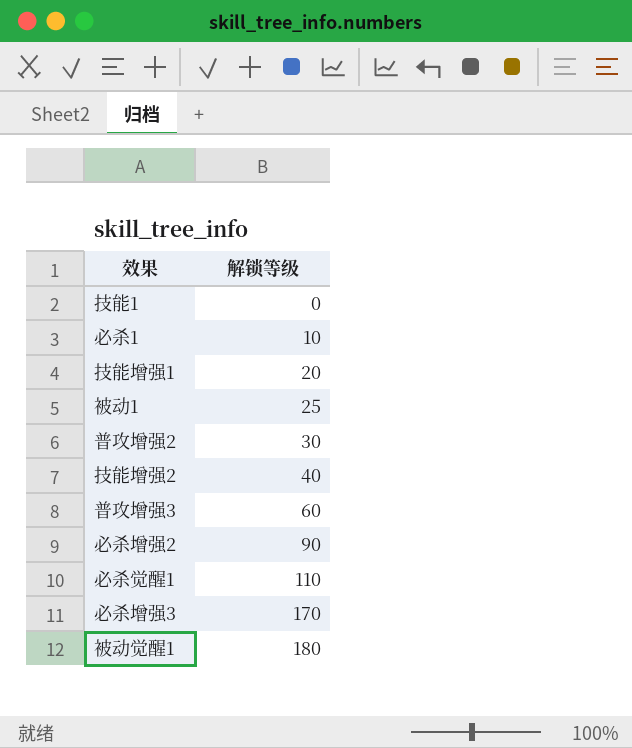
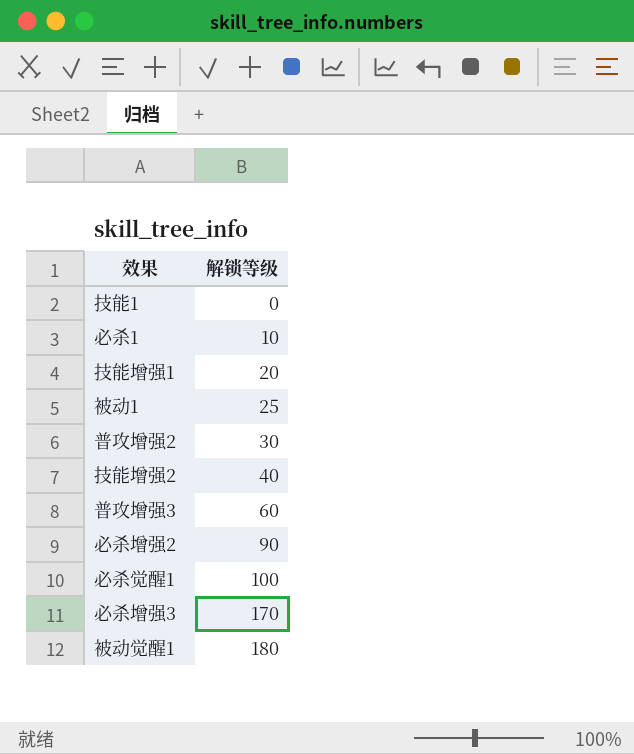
必杀觉醒1 | 解锁等级: 110 -> 100

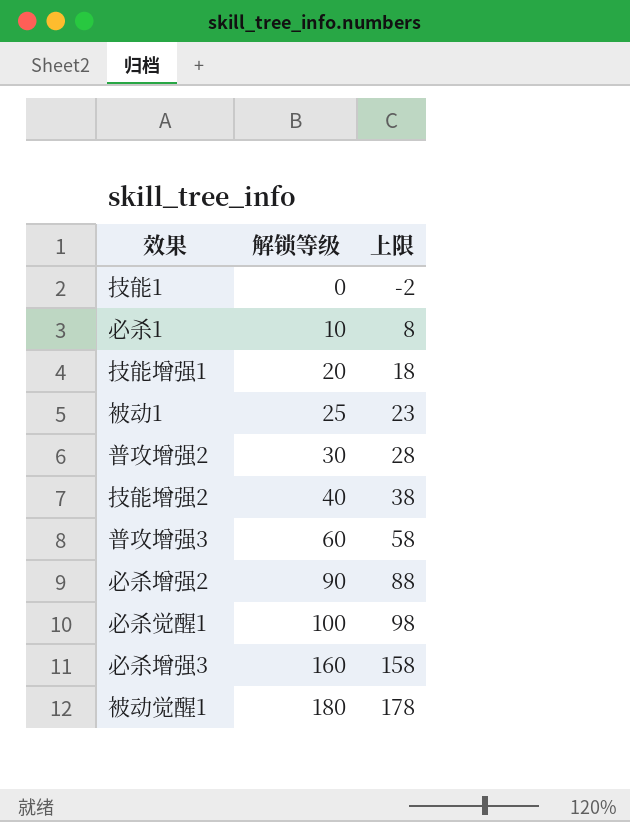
column 上限 | formula: none -> [解锁等级] - 2
必杀增强3 | 解锁等级: 170 -> 160

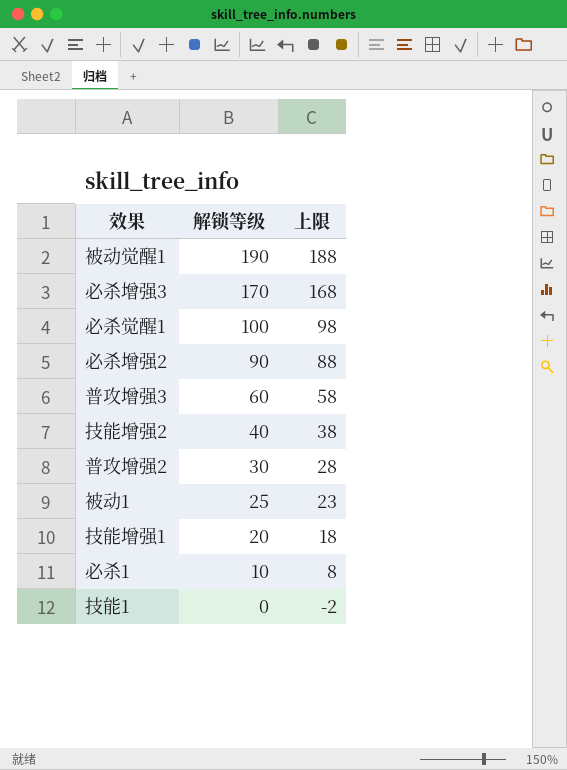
row order: 解锁等级 ascending -> 解锁等级 descending
被动觉醒1 | 解锁等级: 180 -> 190
被动觉醒1 | 上限: 178 -> 188
必杀增强3 | 解锁等级: 160 -> 170
必杀增强3 | 上限: 158 -> 168

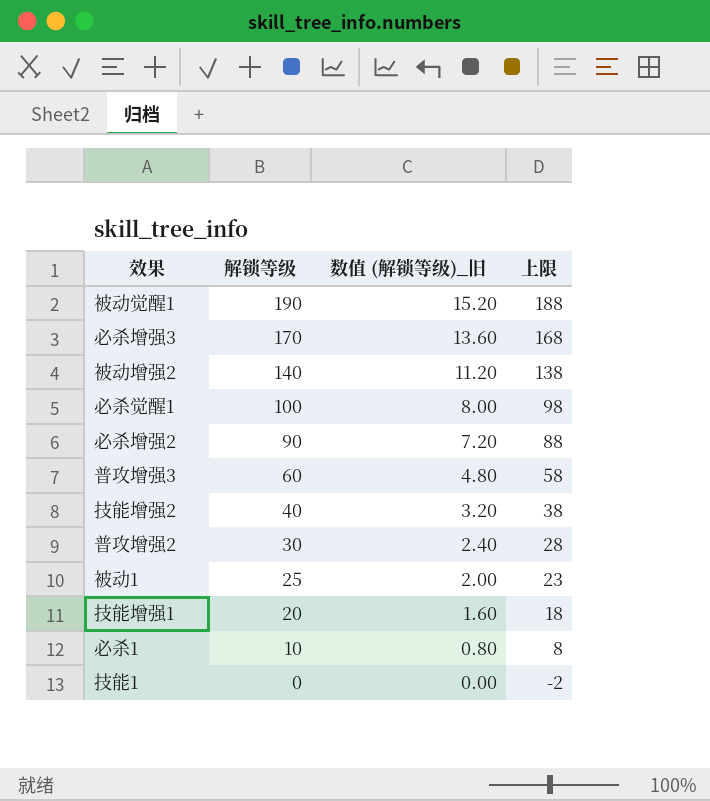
column 数值 (解锁等级)_旧 | formula: none -> [解锁等级] * 0.08
row 被动增强2: none -> 140 | 11.20 | 138

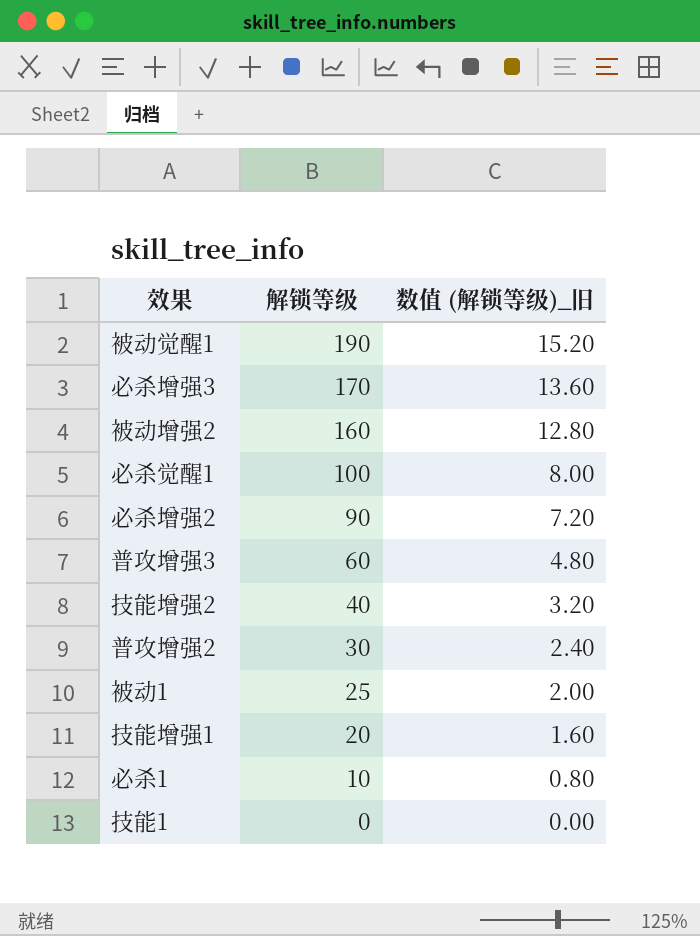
column 上限 | formula: [解锁等级] - 2 -> none
被动增强2 | 解锁等级: 140 -> 160
被动增强2 | 数值 (解锁等级)_旧: 11.20 -> 12.80

